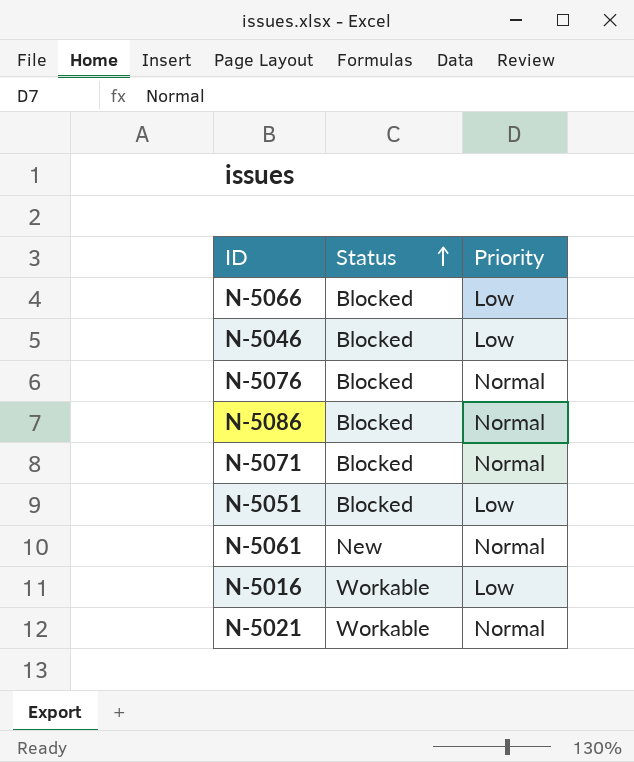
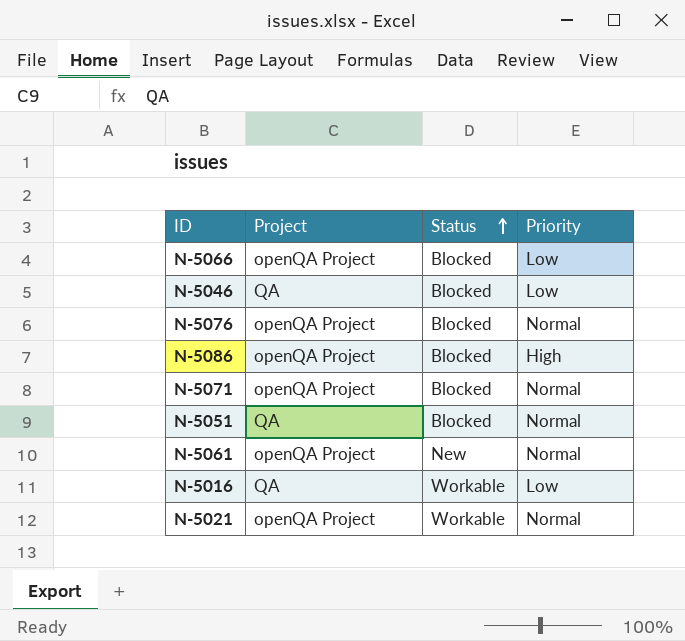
column Project | position: none -> 2
N-5086 | Priority: Normal -> High
N-5051 | Priority: Low -> Normal

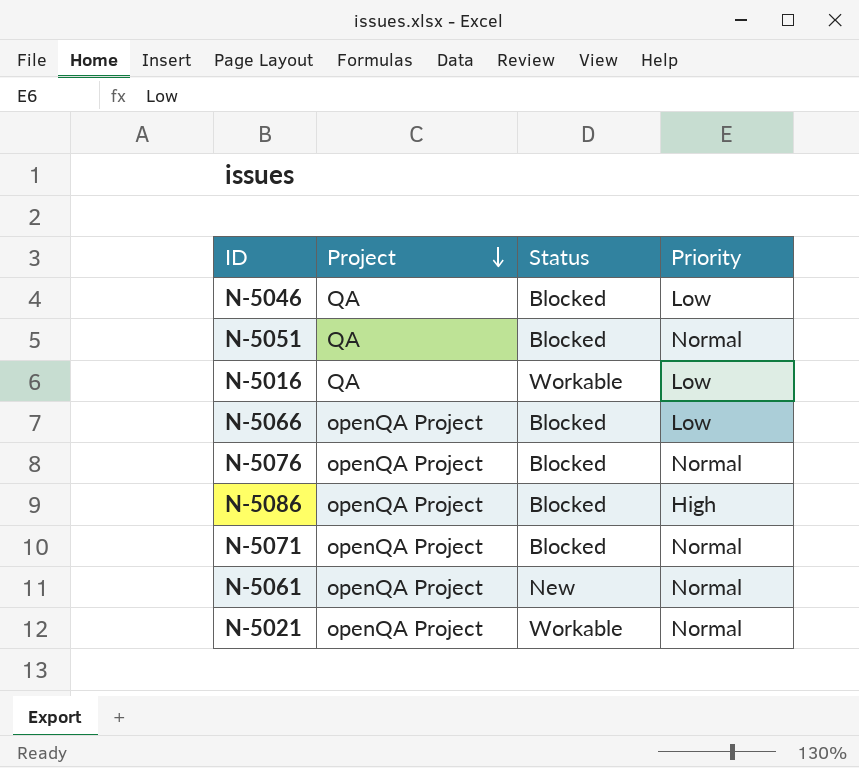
row order: Status ascending -> Project descending

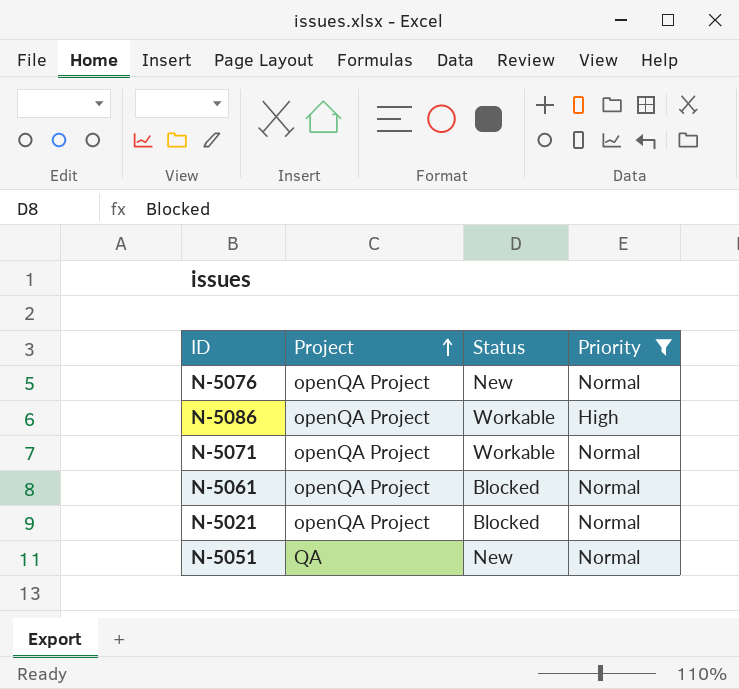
filter: none -> Priority != Low
row order: Project descending -> Project ascending
N-5076 | Status: Blocked -> New
N-5086 | Status: Blocked -> Workable
N-5071 | Status: Blocked -> Workable
N-5061 | Status: New -> Blocked
N-5021 | Status: Workable -> Blocked
N-5051 | Status: Blocked -> New

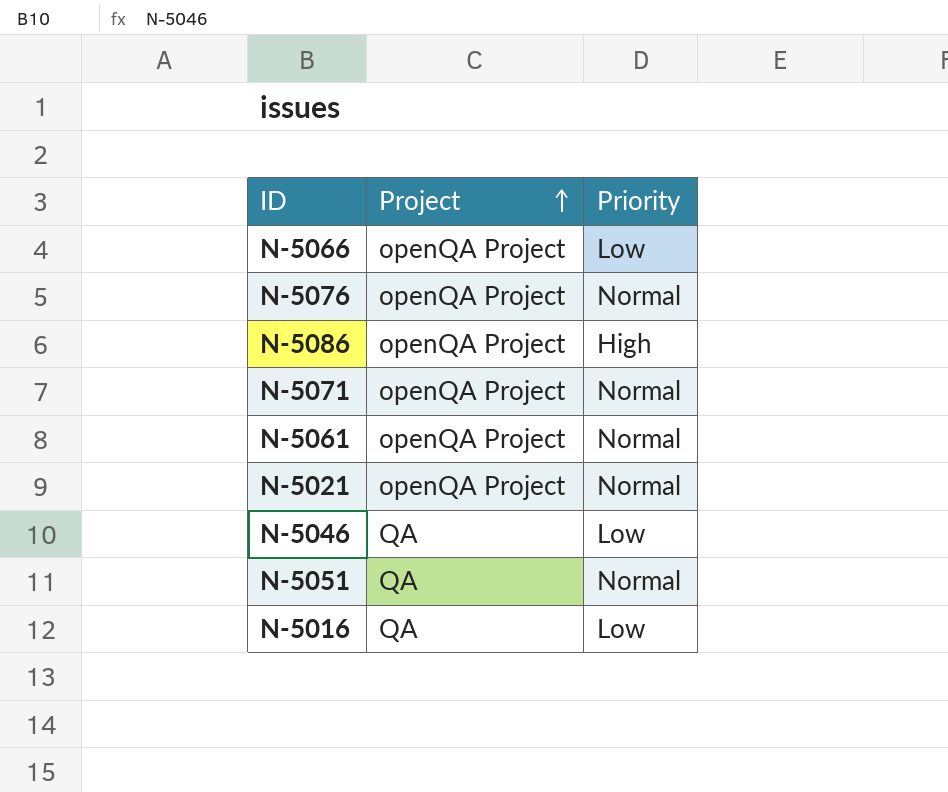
filter: Priority != Low -> none
column Status | position: 3 -> none

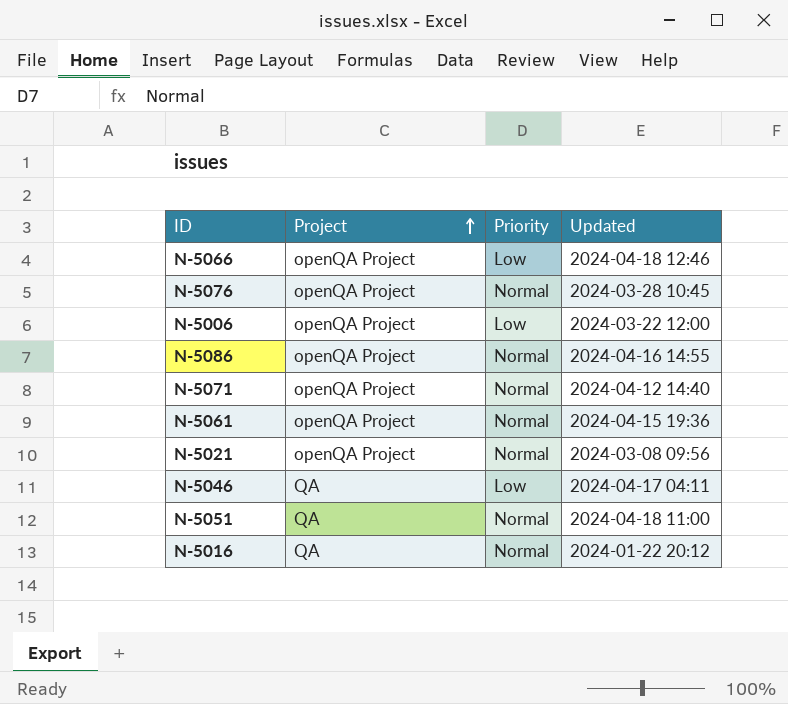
column Updated | position: none -> 4
row N-5006: none -> openQA Project | Low | 2024-03-22 12:00
N-5086 | Priority: High -> Normal
N-5016 | Priority: Low -> Normal

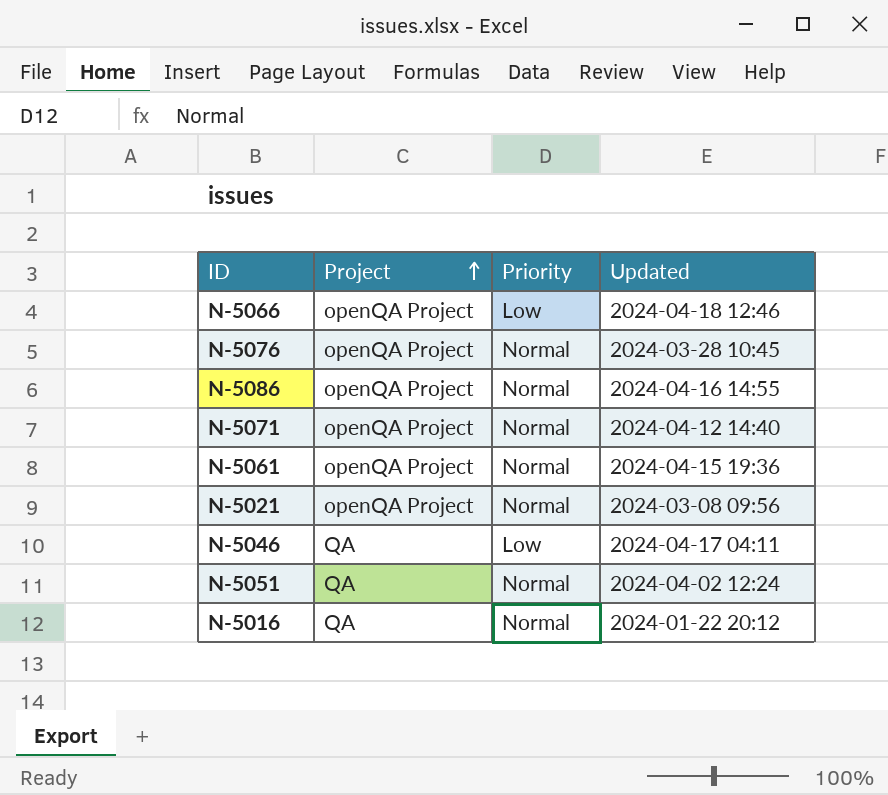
row N-5006: openQA Project | Low | 2024-03-22 12:00 -> none
N-5051 | Updated: 2024-04-18 11:00 -> 2024-04-02 12:24

